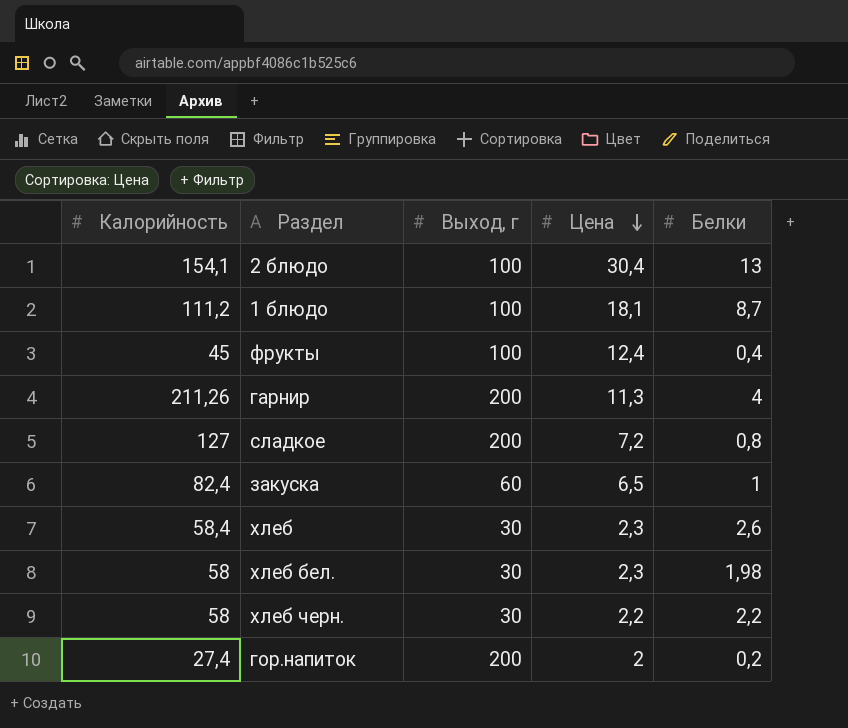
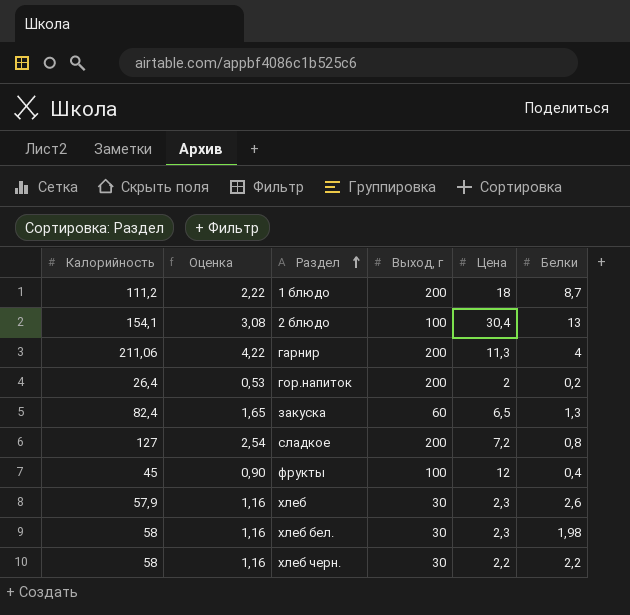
row order: Цена descending -> Раздел ascending
column Оценка | formula: none -> [Калорийность] * 0,02
1 блюдо | Выход, г: 100 -> 200
1 блюдо | Цена: 18,1 -> 18
гарнир | Калорийность: 211,26 -> 211,06
гор.напиток | Калорийность: 27,4 -> 26,4
закуска | Белки: 1 -> 1,3
фрукты | Цена: 12,4 -> 12
хлеб | Калорийность: 58,4 -> 57,9

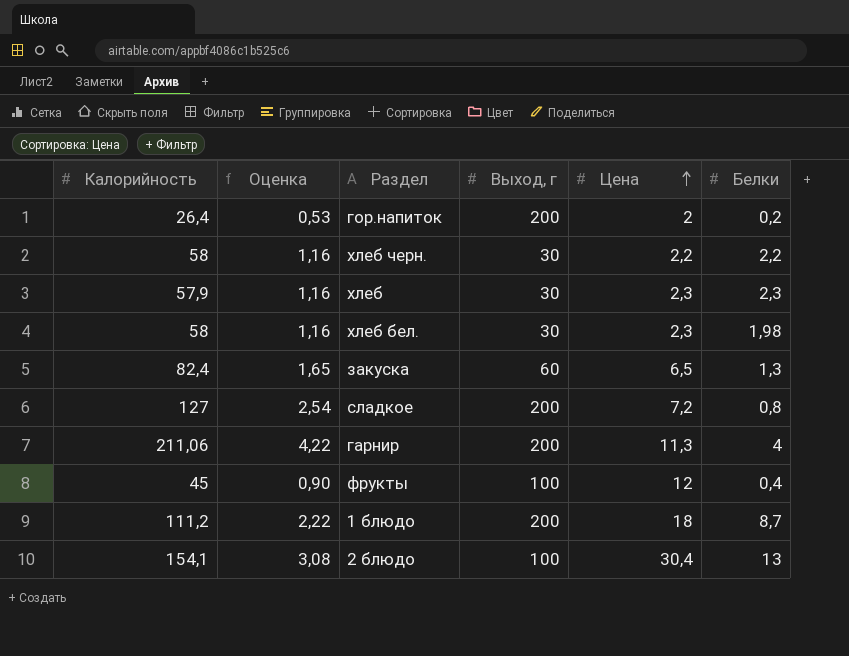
row order: Раздел ascending -> Цена ascending
хлеб | Белки: 2,6 -> 2,3

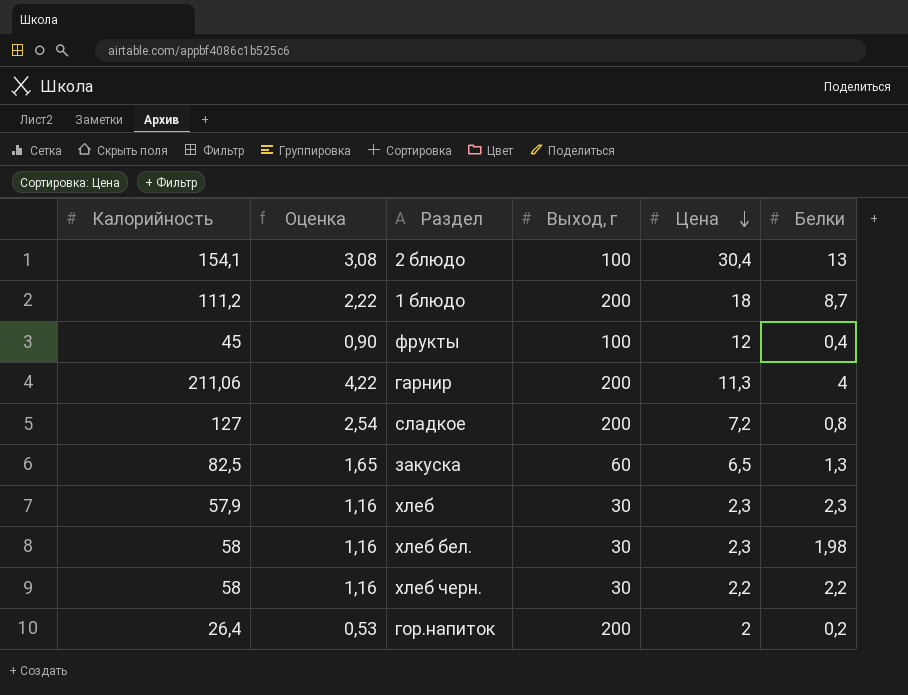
row order: Цена ascending -> Цена descending
закуска | Калорийность: 82,4 -> 82,5

